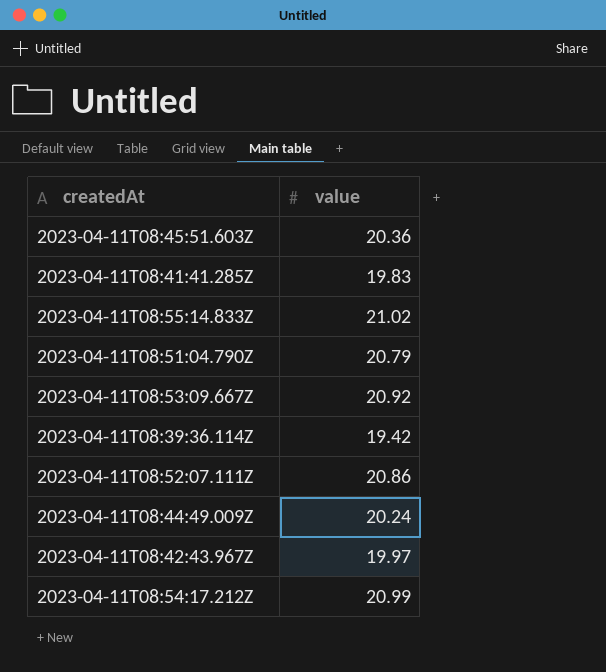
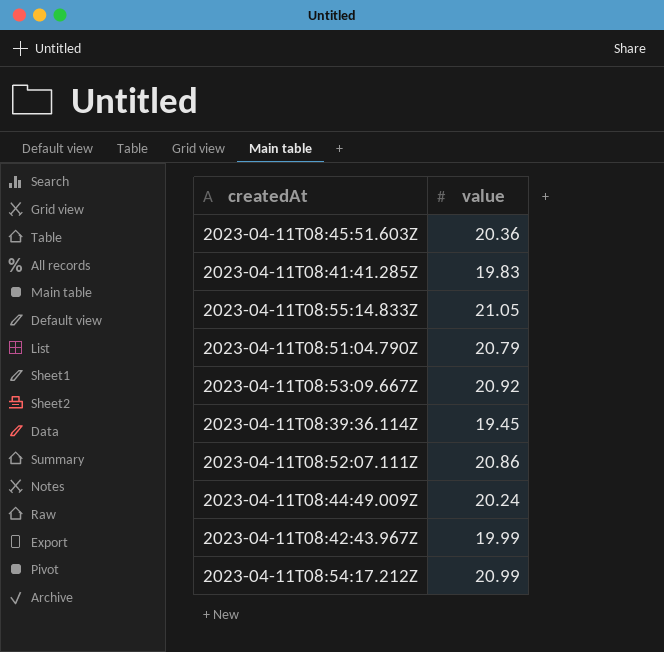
2023-04-11T08:55:14.833Z | value: 21.02 -> 21.05
2023-04-11T08:39:36.114Z | value: 19.42 -> 19.45
2023-04-11T08:42:43.967Z | value: 19.97 -> 19.99

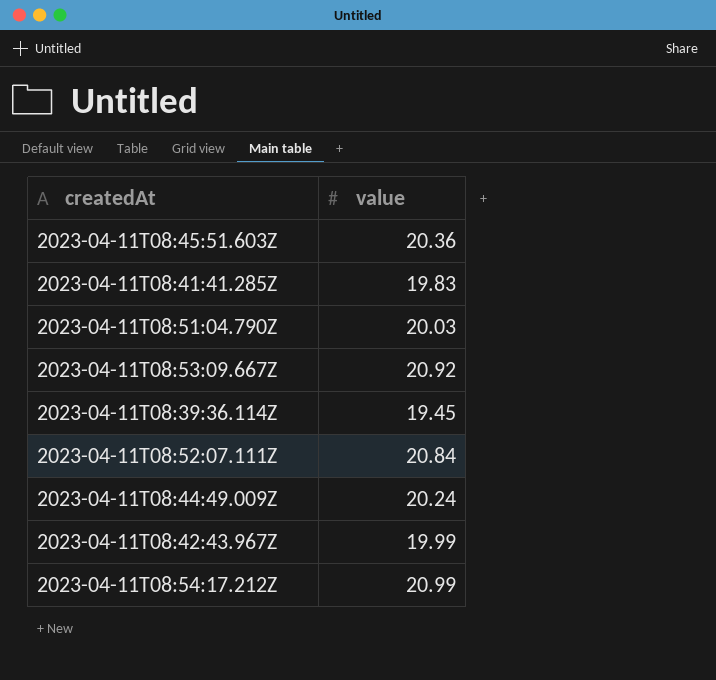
row 2023-04-11T08:55:14.833Z: 21.05 -> none
2023-04-11T08:51:04.790Z | value: 20.79 -> 20.03
2023-04-11T08:52:07.111Z | value: 20.86 -> 20.84

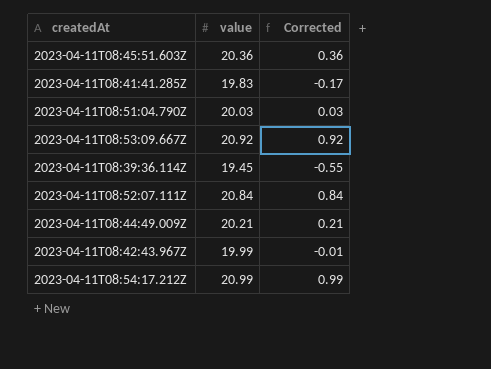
column Corrected | formula: none -> [value] - 20
2023-04-11T08:44:49.009Z | value: 20.24 -> 20.21

